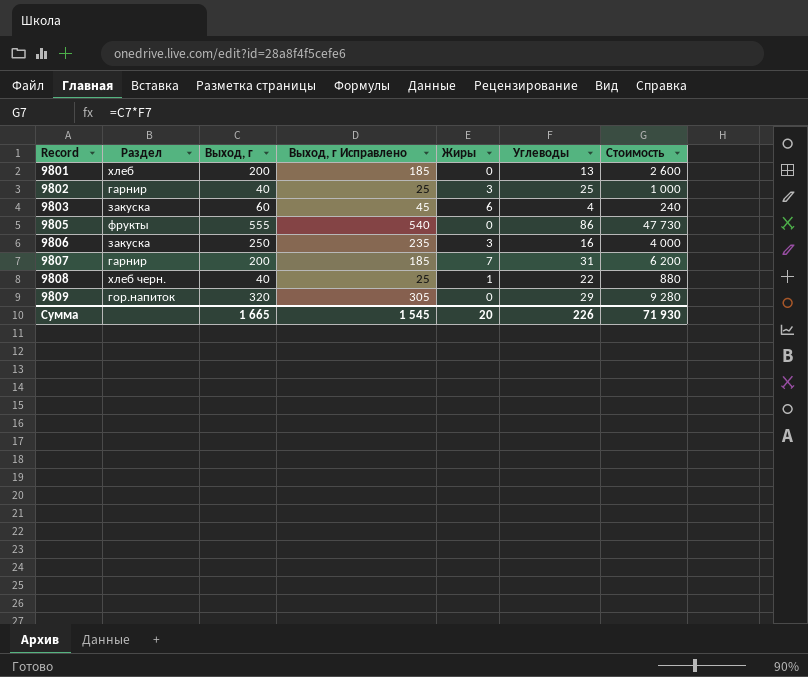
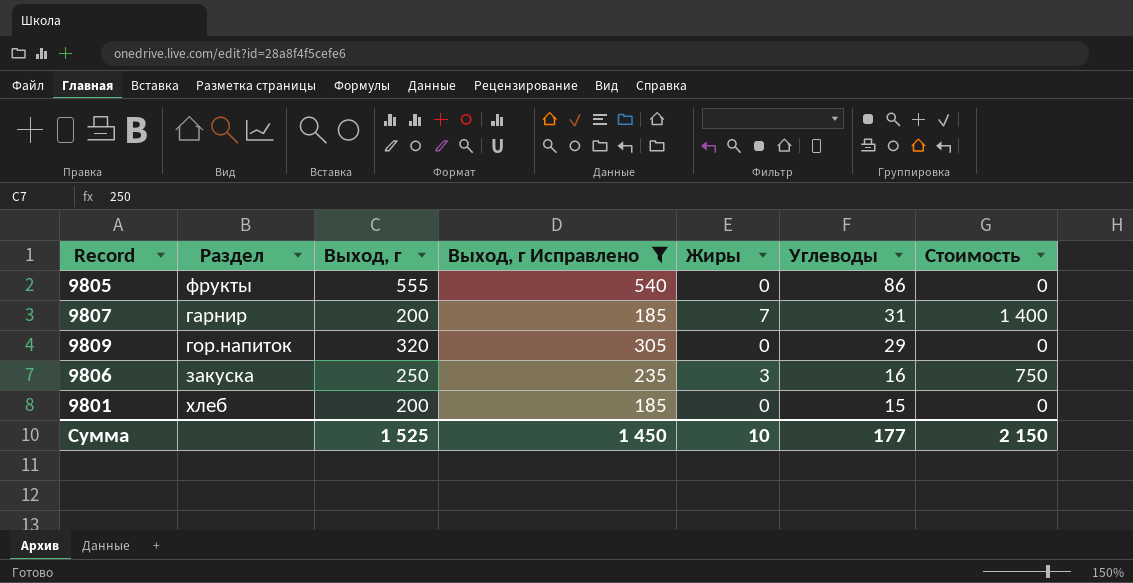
filter: none -> Выход, г Исправлено >= 185
row order: Record ascending -> Углеводы descending
column Стоимость | formula: [Выход, г] * [Углеводы] -> [Выход, г] * [Жиры]
9801 | Углеводы: 13 -> 15
Сумма | Выход, г: 1 665 -> 1 525
Сумма | Выход, г Исправлено: 1 545 -> 1 450
Сумма | Жиры: 20 -> 10
Сумма | Углеводы: 226 -> 177
Сумма | Стоимость: 71 930 -> 2 150

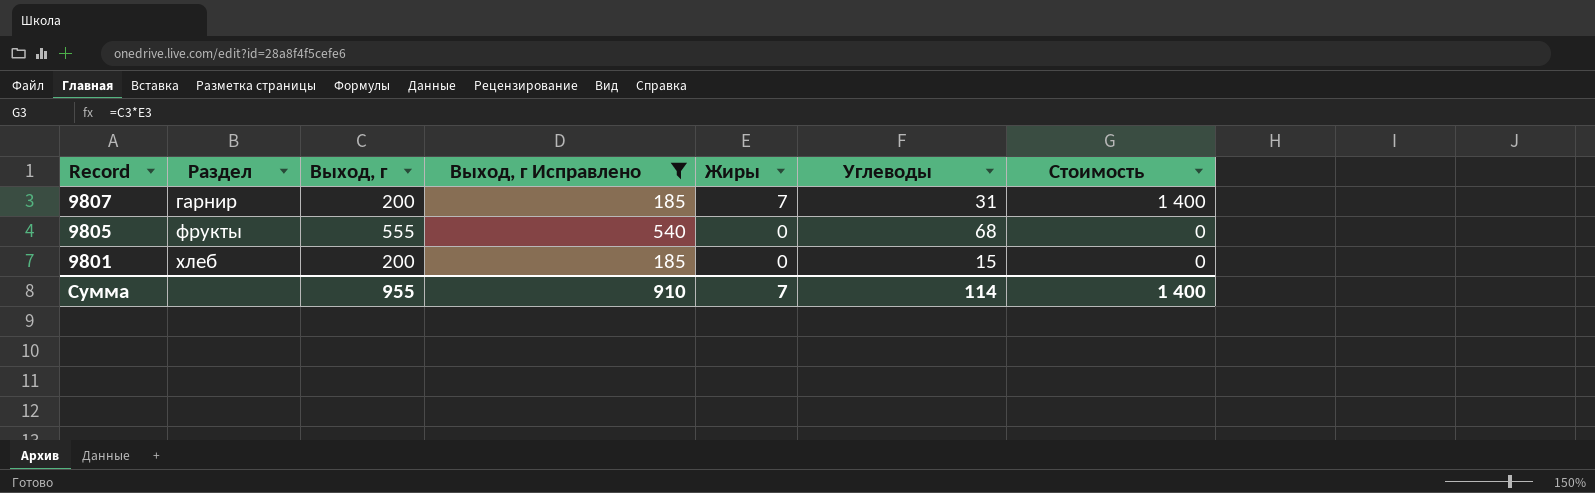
row order: Углеводы descending -> Record descending
row 9809: гор.напиток | 320 | 305 | 0 | 29 | 0 -> none
row 9806: закуска | 250 | 235 | 3 | 16 | 750 -> none
9805 | Углеводы: 86 -> 68
Сумма | Выход, г: 1 525 -> 955
Сумма | Выход, г Исправлено: 1 450 -> 910
Сумма | Жиры: 10 -> 7
Сумма | Углеводы: 177 -> 114
Сумма | Стоимость: 2 150 -> 1 400

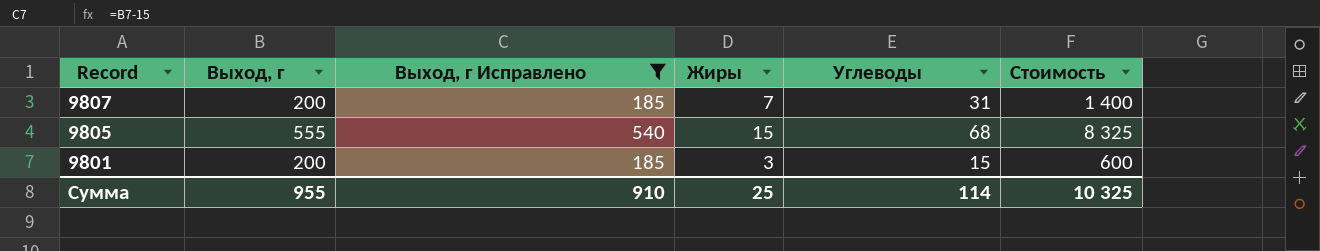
column Раздел | position: 2 -> none
9805 | Жиры: 0 -> 15
9805 | Стоимость: 0 -> 8 325
9801 | Жиры: 0 -> 3
9801 | Стоимость: 0 -> 600
Сумма | Жиры: 7 -> 25
Сумма | Стоимость: 1 400 -> 10 325

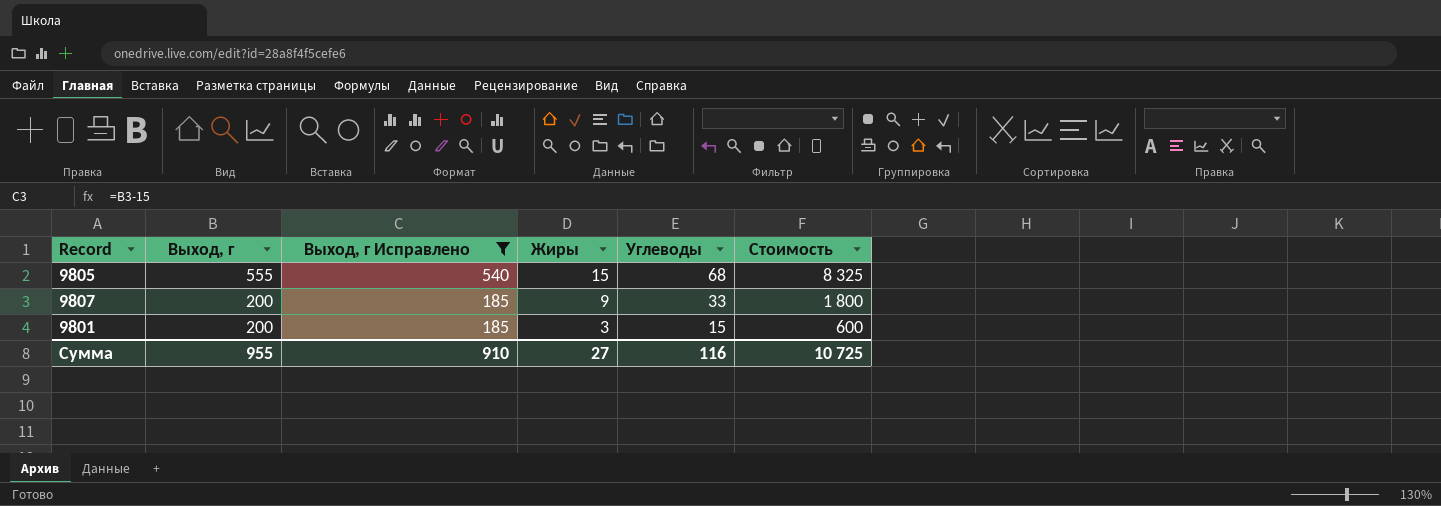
row order: Record descending -> Выход, г descending
9807 | Жиры: 7 -> 9
9807 | Углеводы: 31 -> 33
9807 | Стоимость: 1 400 -> 1 800
Сумма | Жиры: 25 -> 27
Сумма | Углеводы: 114 -> 116
Сумма | Стоимость: 10 325 -> 10 725

